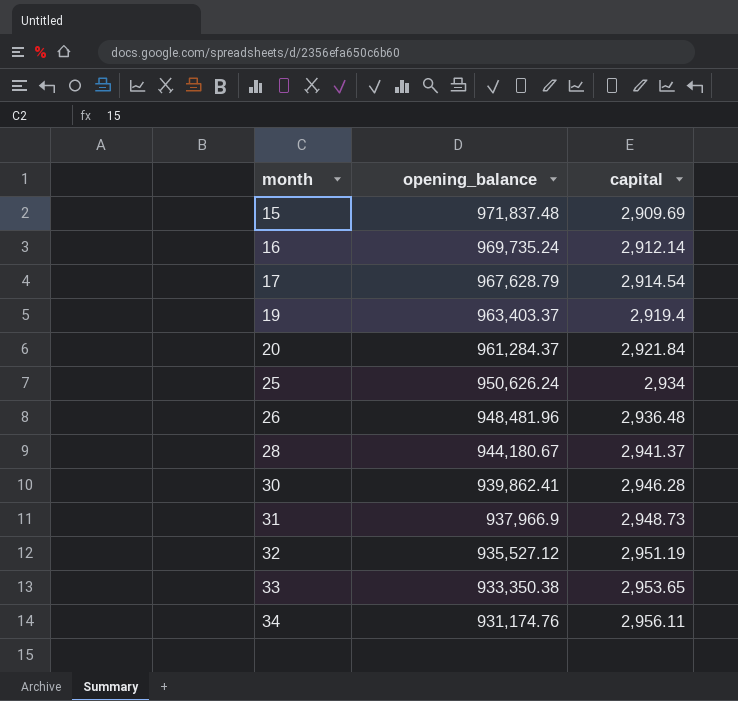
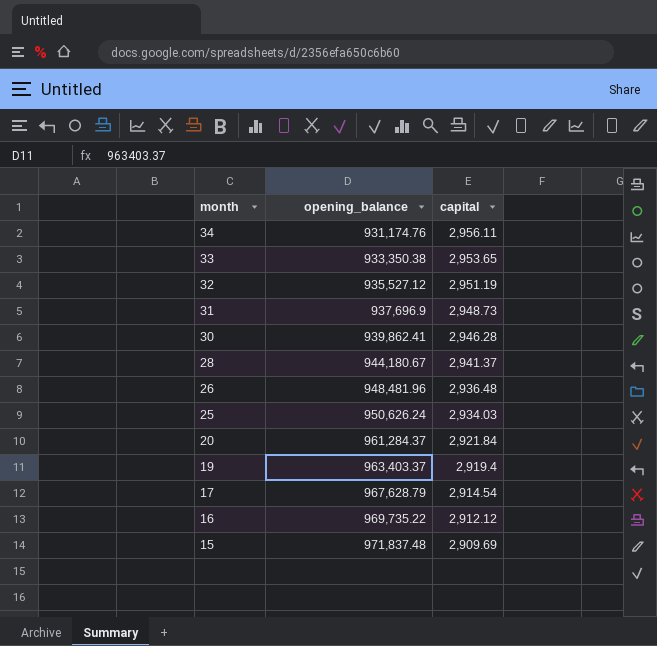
row order: month ascending -> month descending
31 | opening_balance: 937,966.9 -> 937,696.9
25 | capital: 2,934 -> 2,934.03
16 | opening_balance: 969,735.24 -> 969,735.22
16 | capital: 2,912.14 -> 2,912.12

